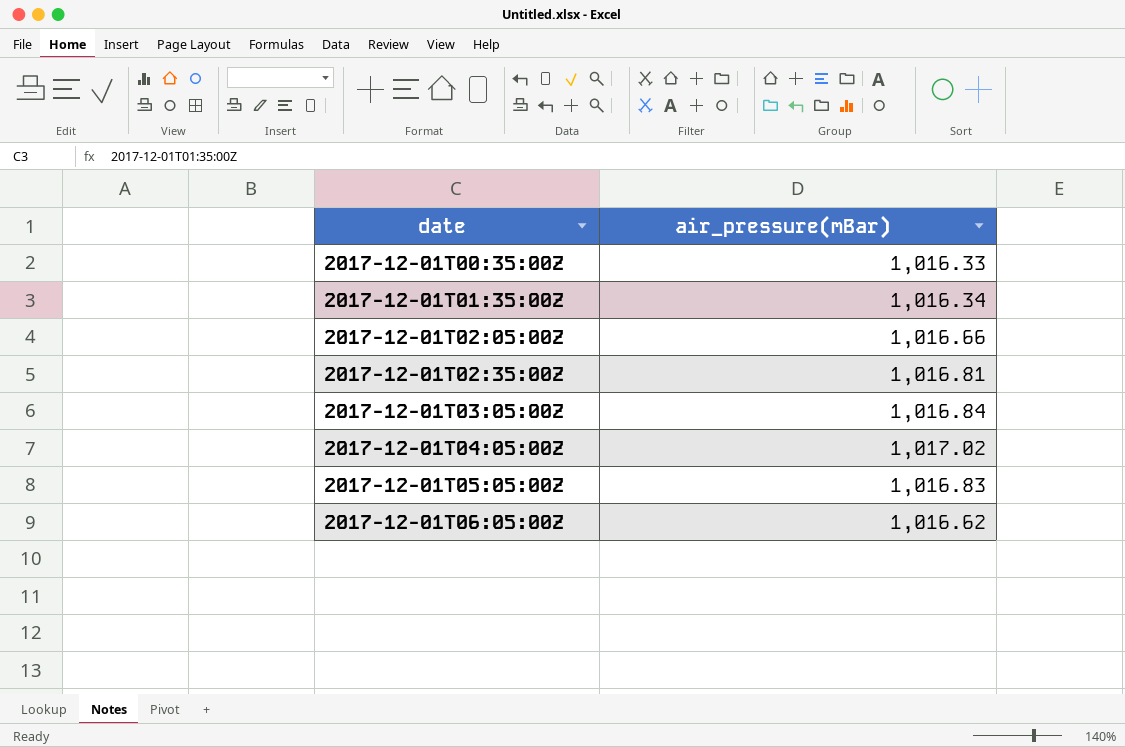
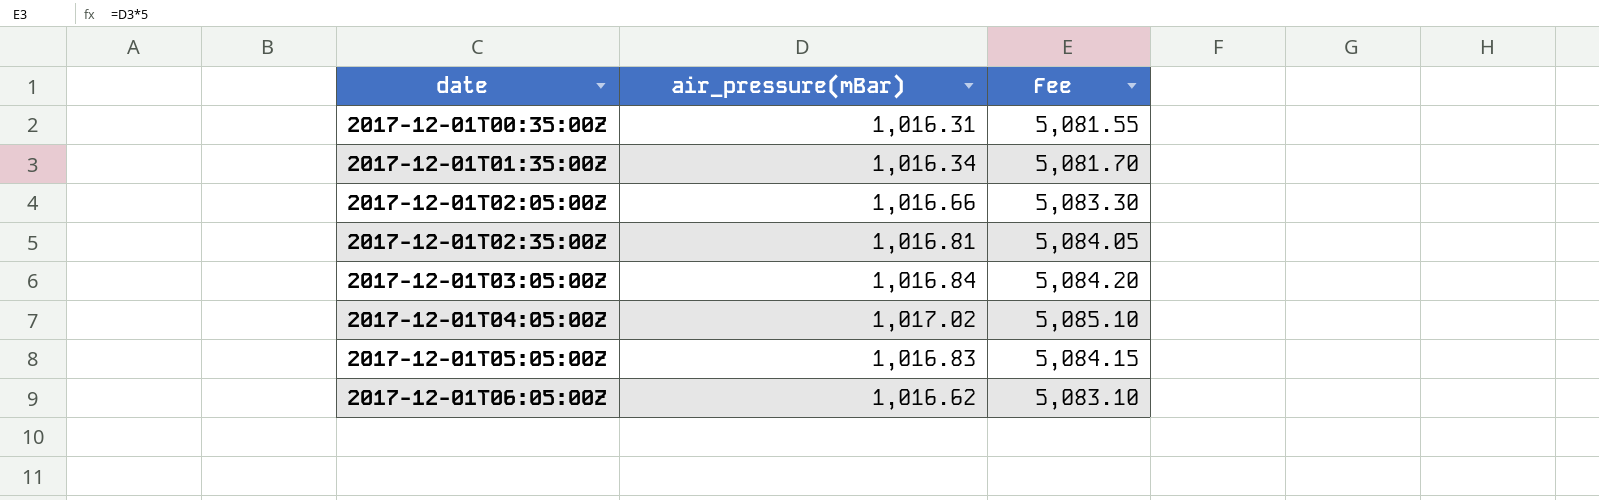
column Fee | formula: none -> [air_pressure(mBar)] * 5
2017-12-01T00:35:00Z | air_pressure(mBar): 1,016.33 -> 1,016.31

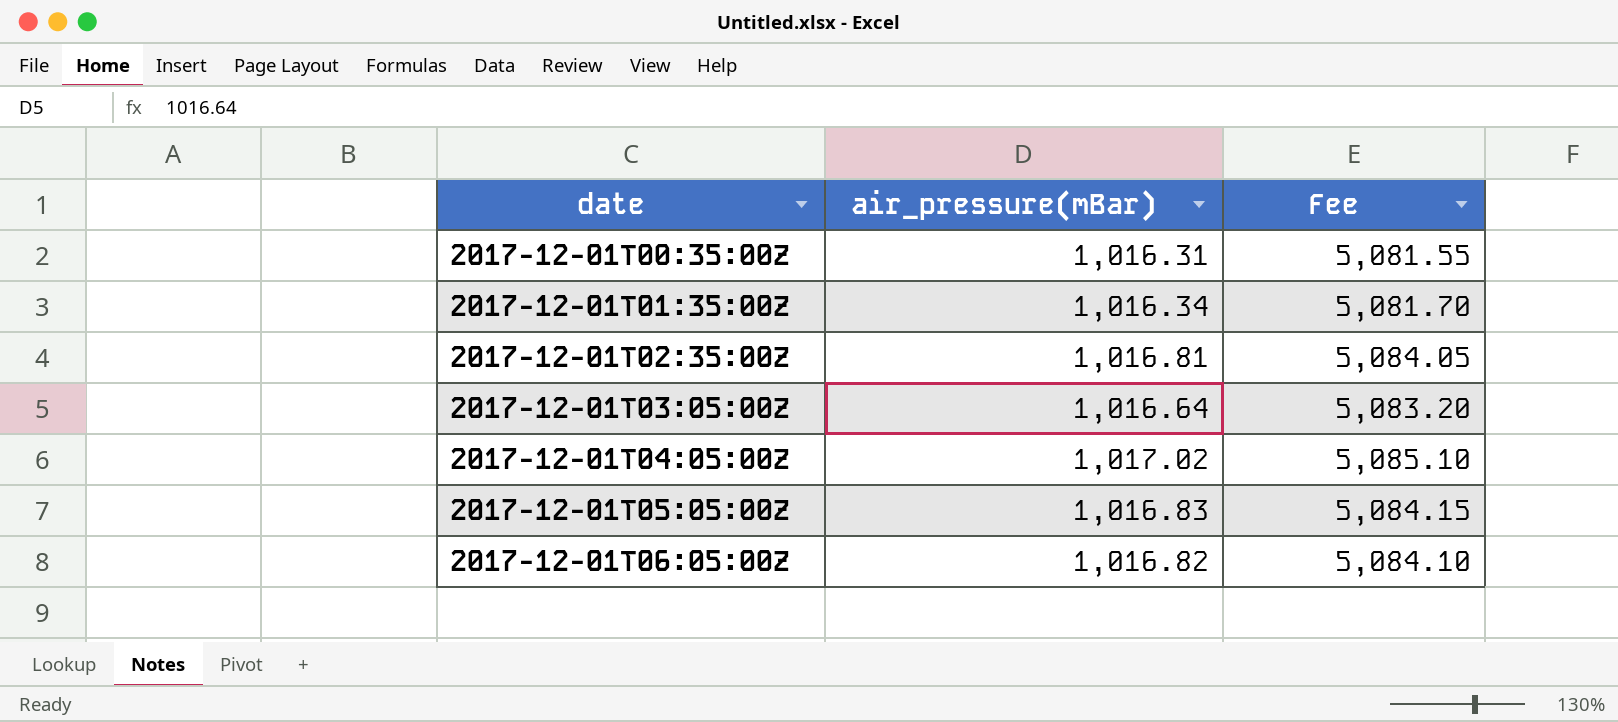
row 2017-12-01T02:05:00Z: 1,016.66 | 5,083.30 -> none
2017-12-01T03:05:00Z | air_pressure(mBar): 1,016.84 -> 1,016.64
2017-12-01T03:05:00Z | Fee: 5,084.20 -> 5,083.20
2017-12-01T06:05:00Z | air_pressure(mBar): 1,016.62 -> 1,016.82
2017-12-01T06:05:00Z | Fee: 5,083.10 -> 5,084.10

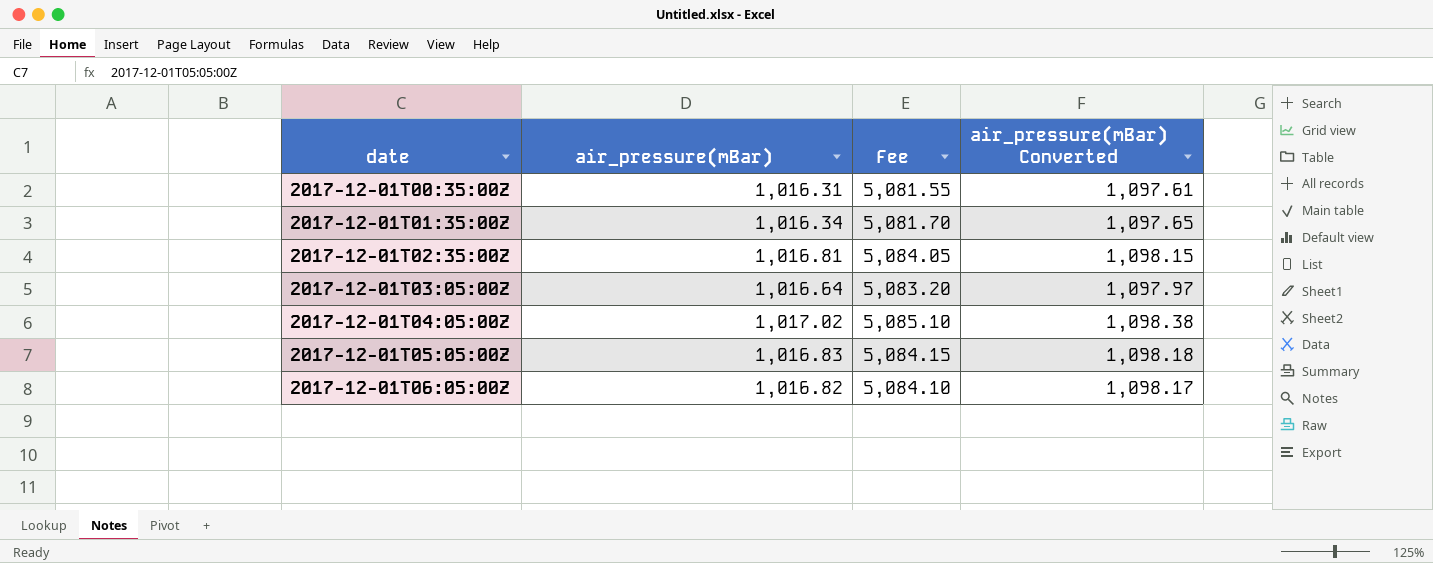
column air_pressure(mBar) Converted | formula: none -> [air_pressure(mBar)] * 1.08

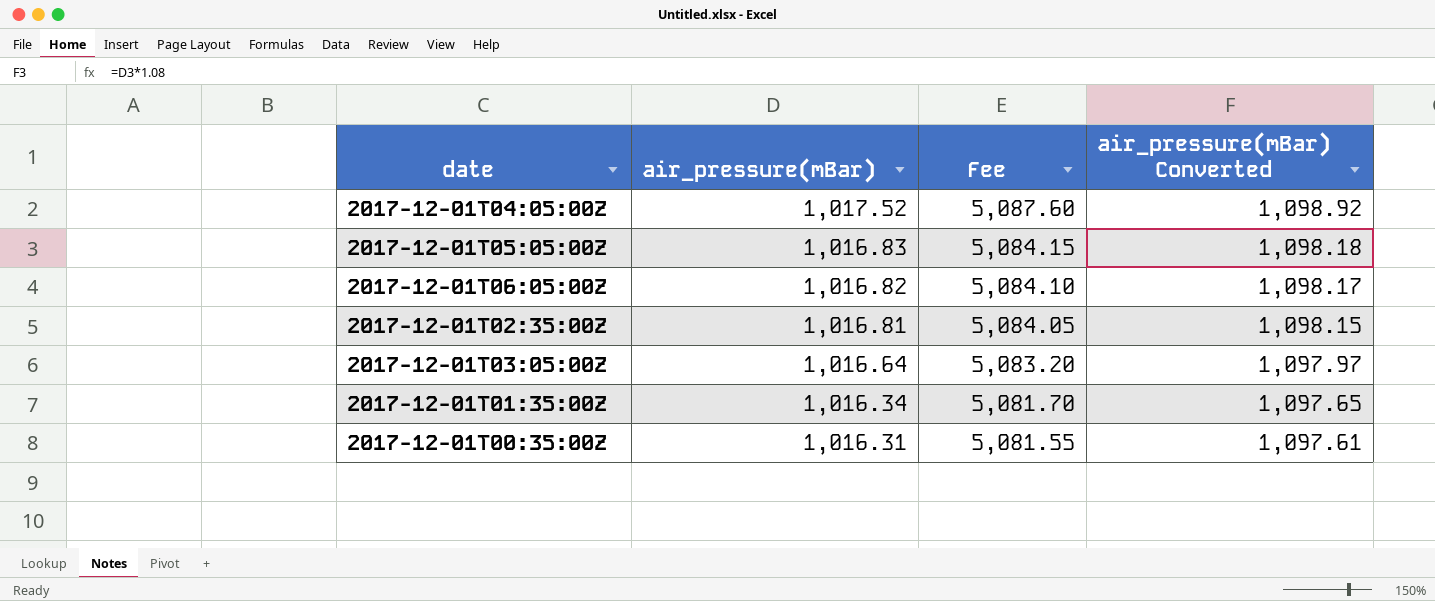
row order: date ascending -> air_pressure(mBar) descending
2017-12-01T04:05:00Z | air_pressure(mBar): 1,017.02 -> 1,017.52
2017-12-01T04:05:00Z | Fee: 5,085.10 -> 5,087.60
2017-12-01T04:05:00Z | air_pressure(mBar) Converted: 1,098.38 -> 1,098.92

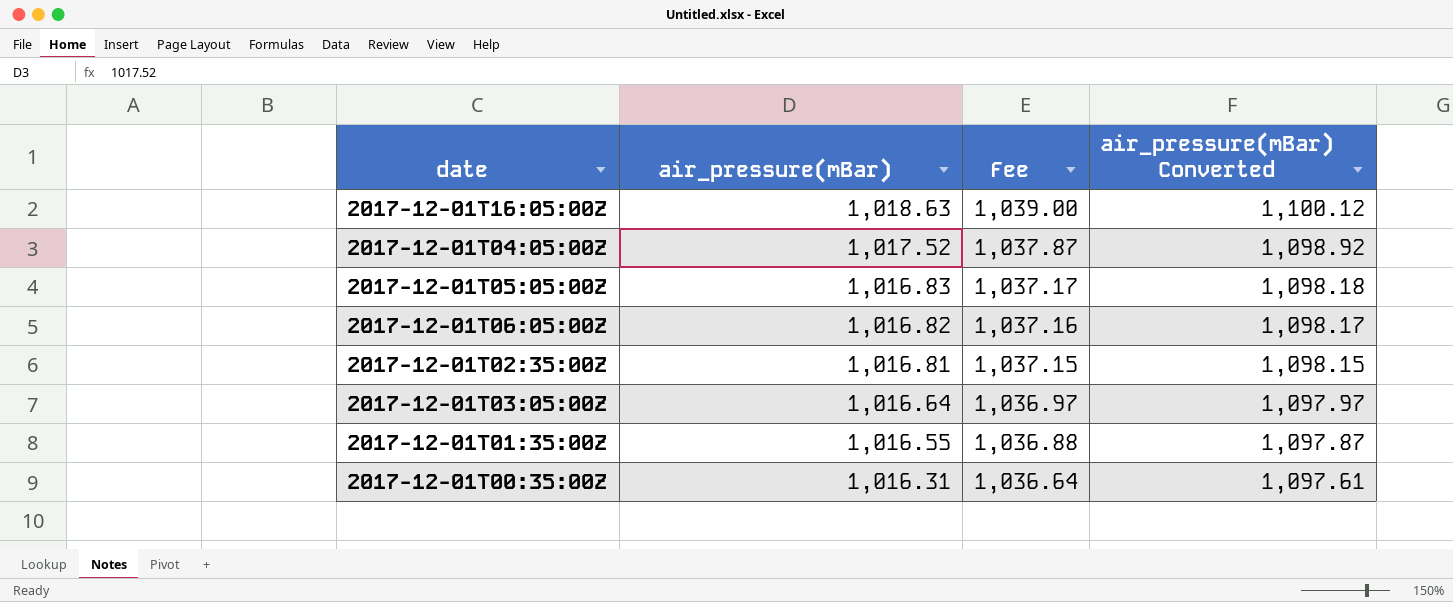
column Fee | formula: [air_pressure(mBar)] * 5 -> [air_pressure(mBar)] * 1.02
row 2017-12-01T16:05:00Z: none -> 1,018.63 | 1,039.00 | 1,100.12
2017-12-01T01:35:00Z | air_pressure(mBar): 1,016.34 -> 1,016.55
2017-12-01T01:35:00Z | air_pressure(mBar) Converted: 1,097.65 -> 1,097.87

